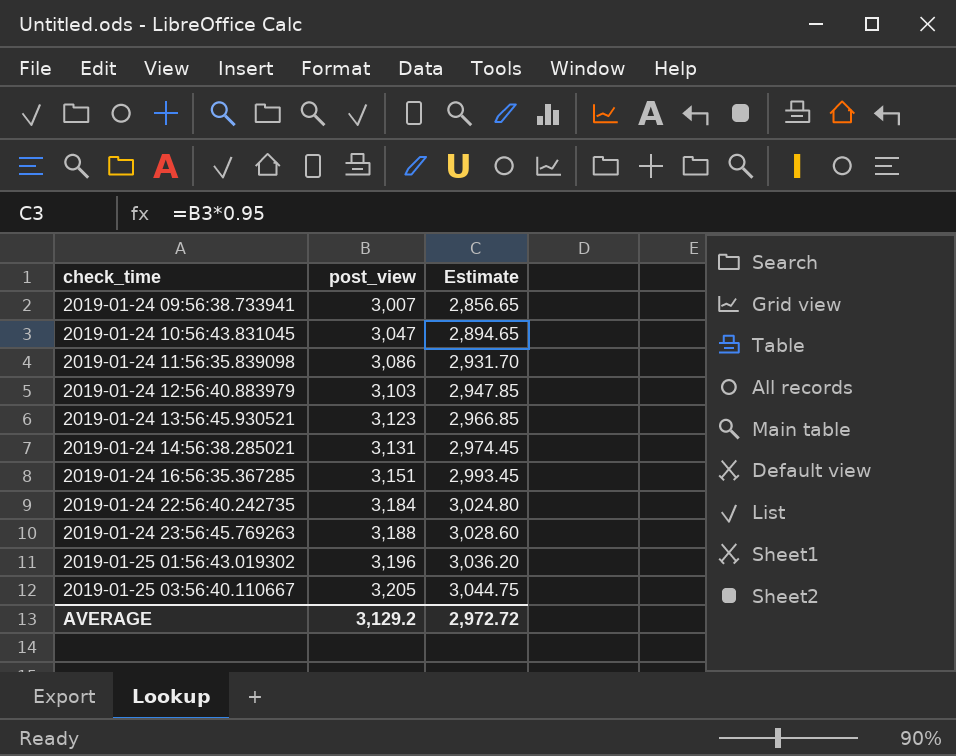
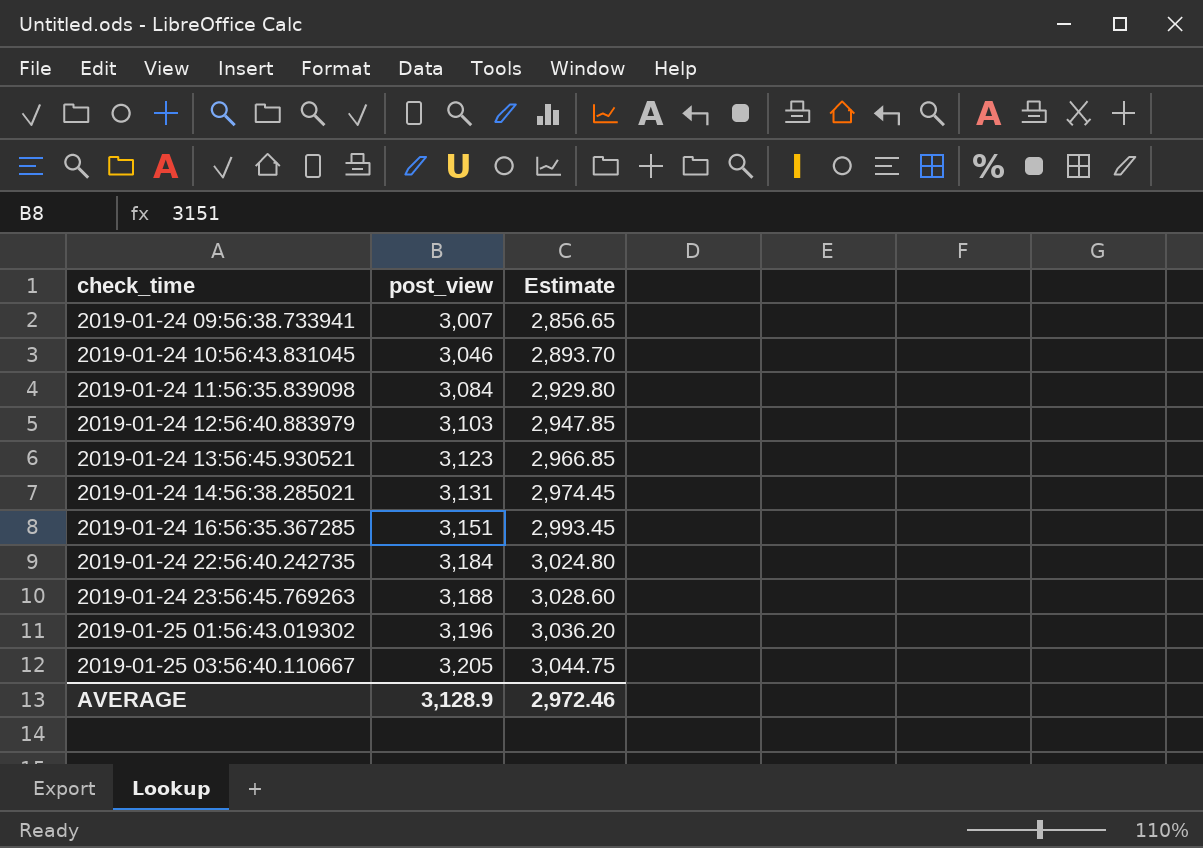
2019-01-24 10:56:43.831045 | post_view: 3,047 -> 3,046
2019-01-24 10:56:43.831045 | Estimate: 2,894.65 -> 2,893.70
2019-01-24 11:56:35.839098 | post_view: 3,086 -> 3,084
2019-01-24 11:56:35.839098 | Estimate: 2,931.70 -> 2,929.80
AVERAGE | post_view: 3,129.2 -> 3,128.9
AVERAGE | Estimate: 2,972.72 -> 2,972.46

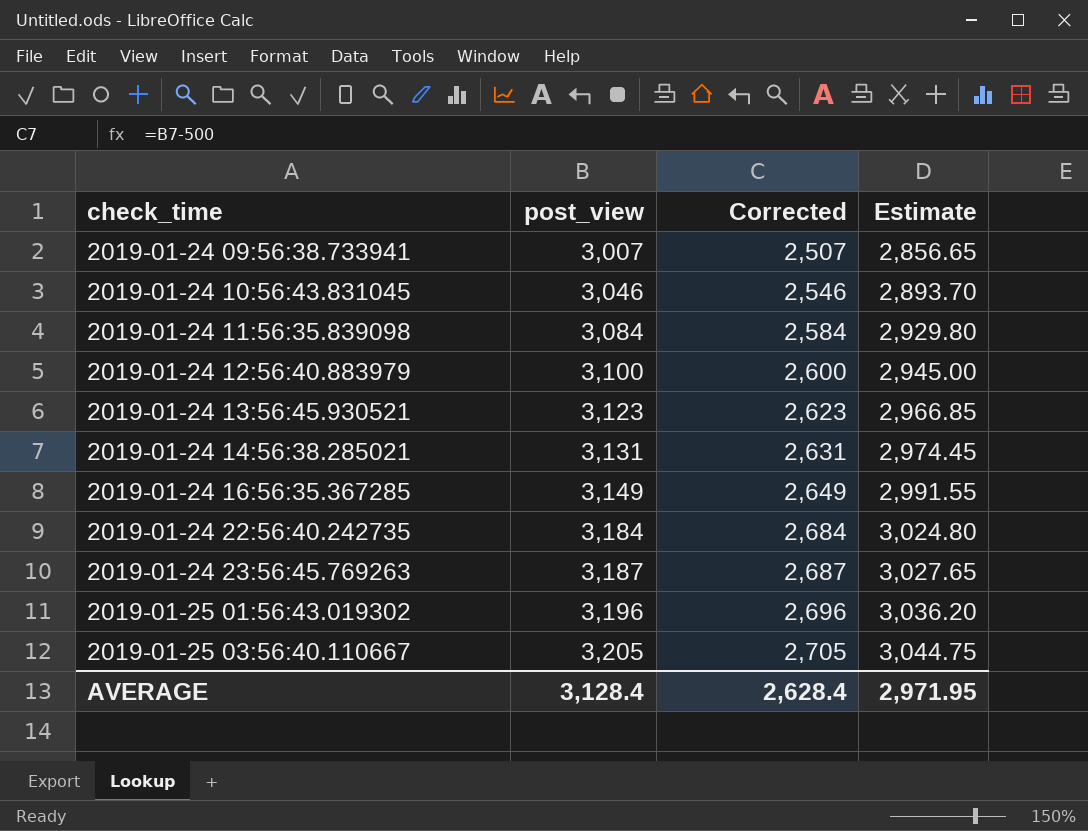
column Corrected | formula: none -> [post_view] - 500
2019-01-24 12:56:40.883979 | post_view: 3,103 -> 3,100
2019-01-24 12:56:40.883979 | Estimate: 2,947.85 -> 2,945.00
2019-01-24 16:56:35.367285 | post_view: 3,151 -> 3,149
2019-01-24 16:56:35.367285 | Estimate: 2,993.45 -> 2,991.55
2019-01-24 23:56:45.769263 | post_view: 3,188 -> 3,187
2019-01-24 23:56:45.769263 | Estimate: 3,028.60 -> 3,027.65
AVERAGE | post_view: 3,128.9 -> 3,128.4
AVERAGE | Estimate: 2,972.46 -> 2,971.95

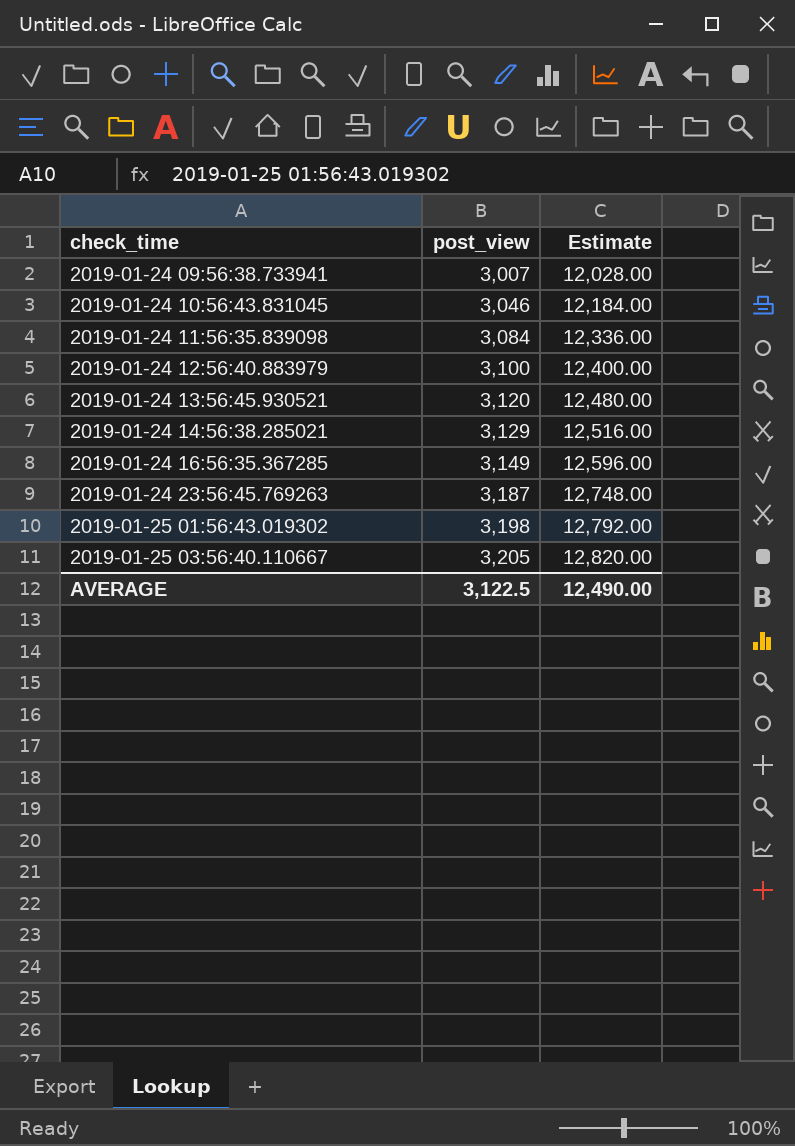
column Corrected | formula: [post_view] - 500 -> none
column Estimate | formula: [post_view] * 0.95 -> [post_view] * 4
row 2019-01-24 22:56:40.242735: 3,184 | 2,684 | 3,024.80 -> none
2019-01-24 13:56:45.930521 | post_view: 3,123 -> 3,120
2019-01-24 14:56:38.285021 | post_view: 3,131 -> 3,129
2019-01-25 01:56:43.019302 | post_view: 3,196 -> 3,198
AVERAGE | post_view: 3,128.4 -> 3,122.5
AVERAGE | Estimate: 2,971.95 -> 12,490.00

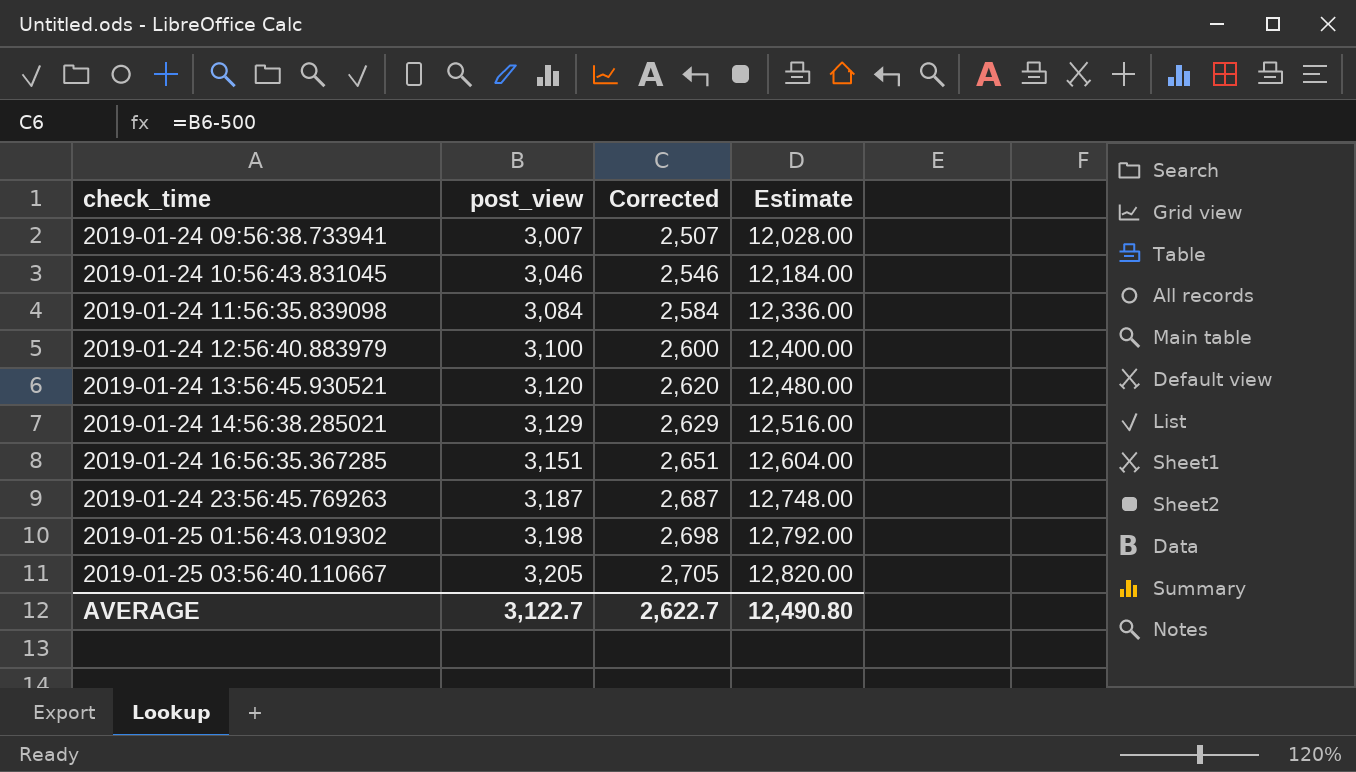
column Corrected | formula: none -> [post_view] - 500
2019-01-24 16:56:35.367285 | post_view: 3,149 -> 3,151
2019-01-24 16:56:35.367285 | Estimate: 12,596.00 -> 12,604.00
AVERAGE | post_view: 3,122.5 -> 3,122.7
AVERAGE | Estimate: 12,490.00 -> 12,490.80

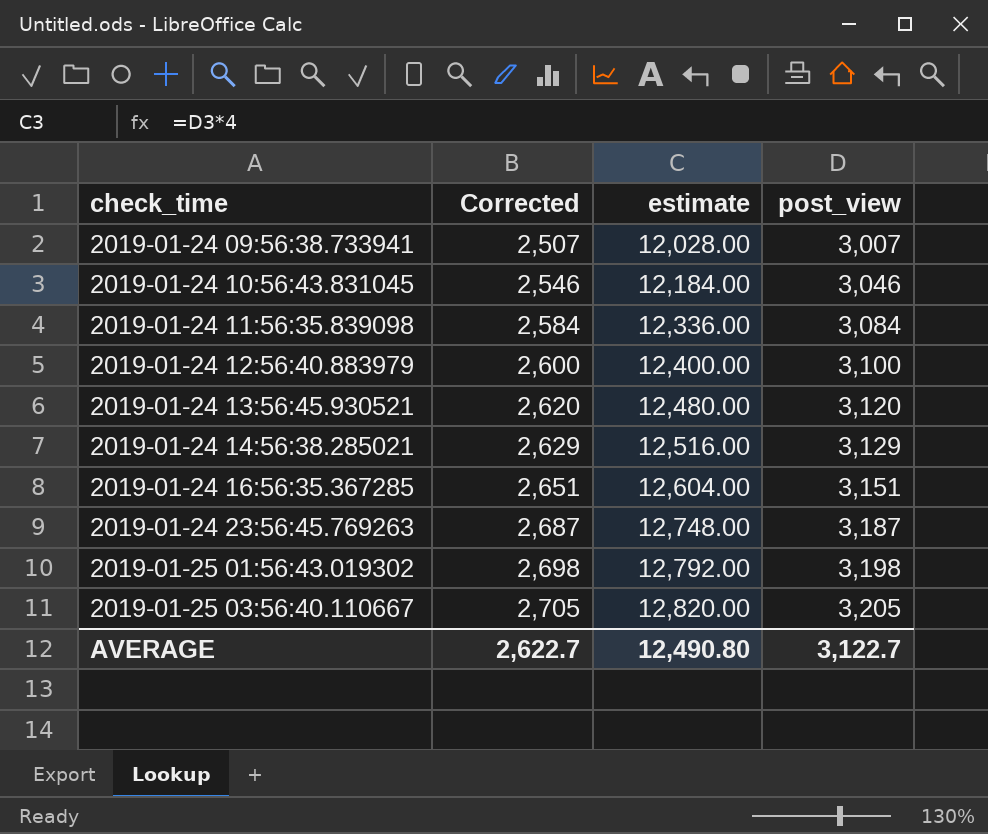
column name: Estimate -> estimate
column post_view | position: 2 -> 4

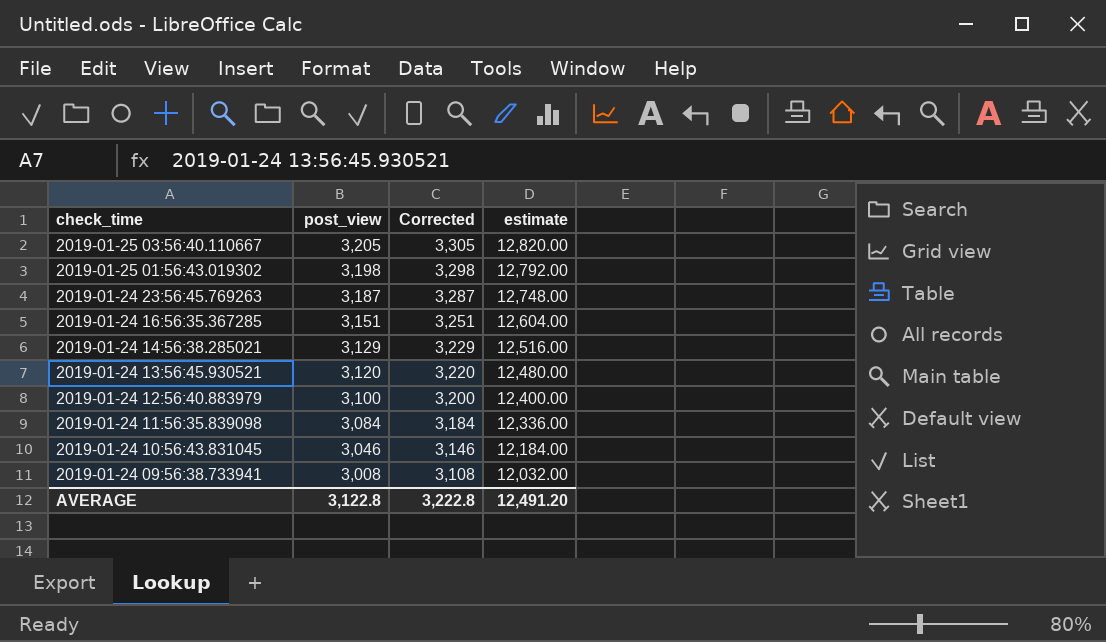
row order: check_time ascending -> check_time descending
column post_view | position: 4 -> 2
column Corrected | formula: [post_view] - 500 -> [post_view] + 100
2019-01-24 09:56:38.733941 | post_view: 3,007 -> 3,008
2019-01-24 09:56:38.733941 | estimate: 12,028.00 -> 12,032.00
AVERAGE | post_view: 3,122.7 -> 3,122.8
AVERAGE | Corrected: 2,622.7 -> 3,222.8
AVERAGE | estimate: 12,490.80 -> 12,491.20

